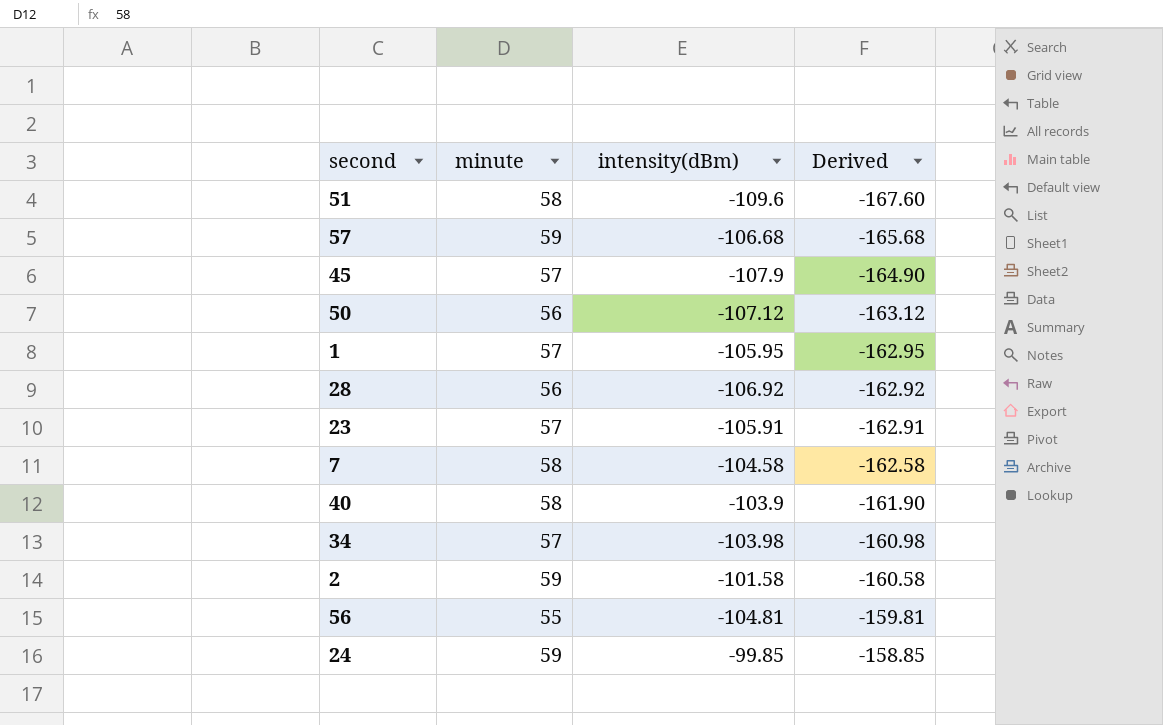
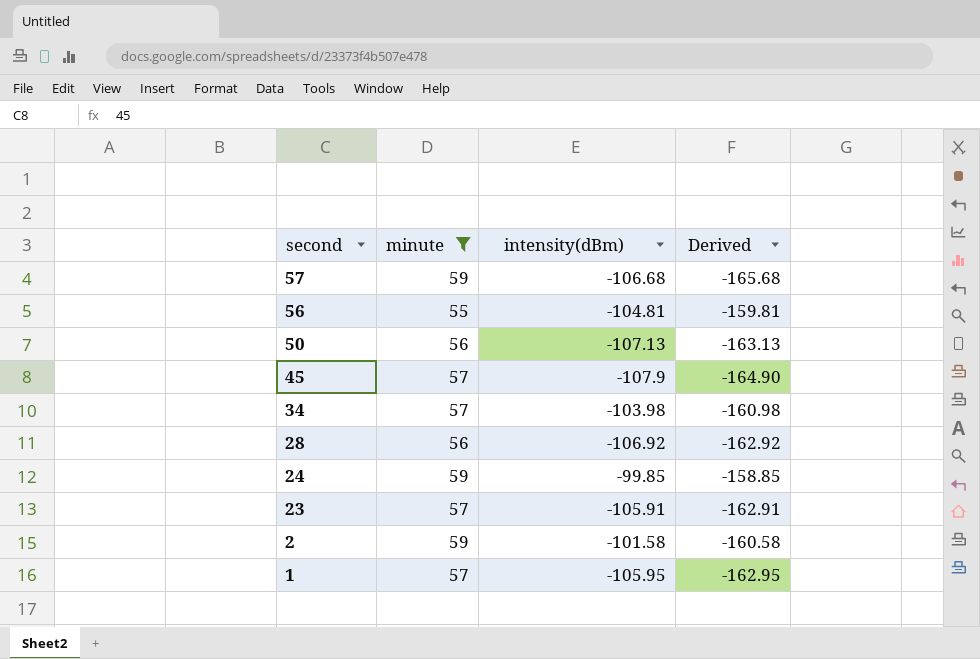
filter: none -> minute != 58
row order: Derived ascending -> second descending
50 | intensity(dBm): -107.12 -> -107.13
50 | Derived: -163.12 -> -163.13

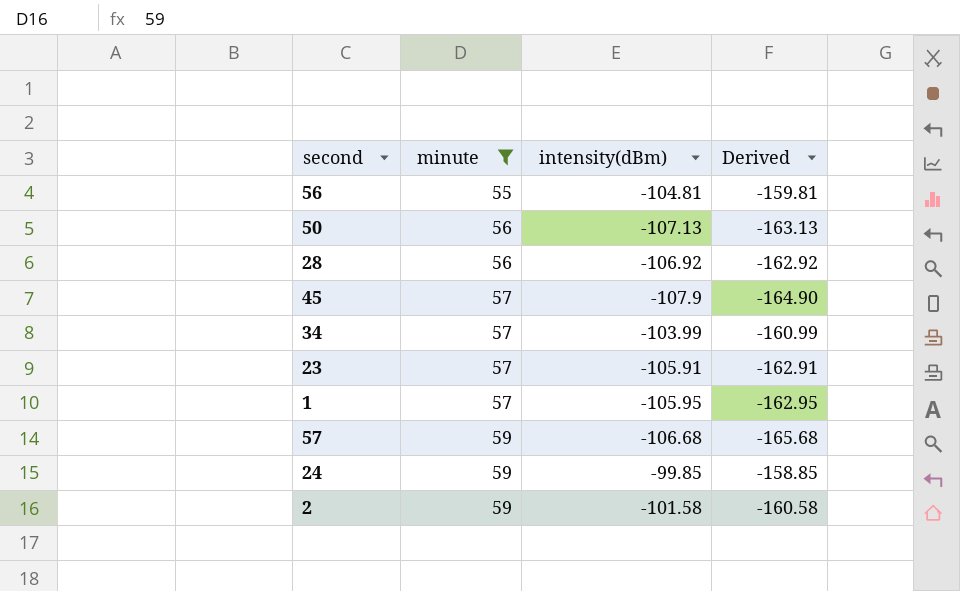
row order: second descending -> minute ascending
34 | intensity(dBm): -103.98 -> -103.99
34 | Derived: -160.98 -> -160.99

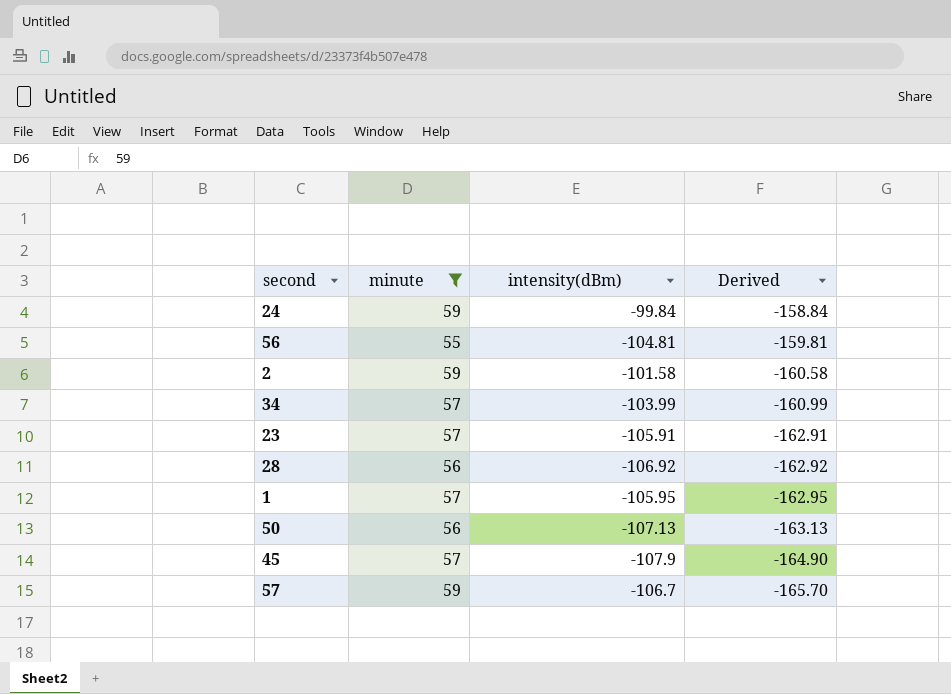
row order: minute ascending -> Derived descending
24 | intensity(dBm): -99.85 -> -99.84
24 | Derived: -158.85 -> -158.84
57 | intensity(dBm): -106.68 -> -106.7
57 | Derived: -165.68 -> -165.70

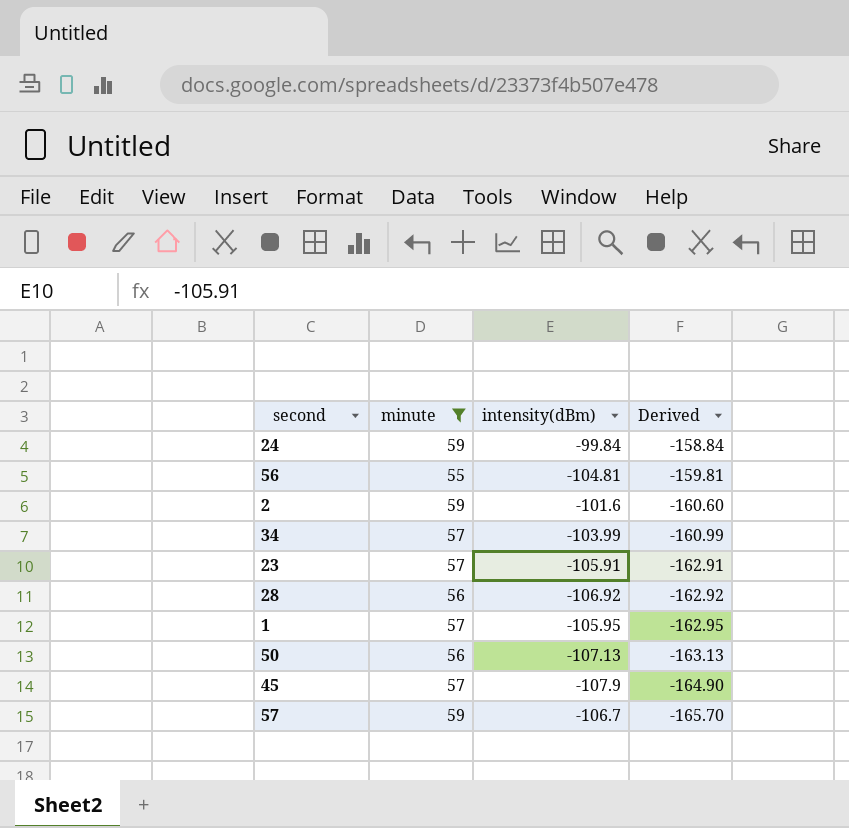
2 | intensity(dBm): -101.58 -> -101.6
2 | Derived: -160.58 -> -160.60

